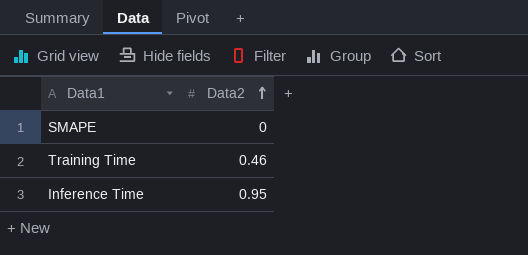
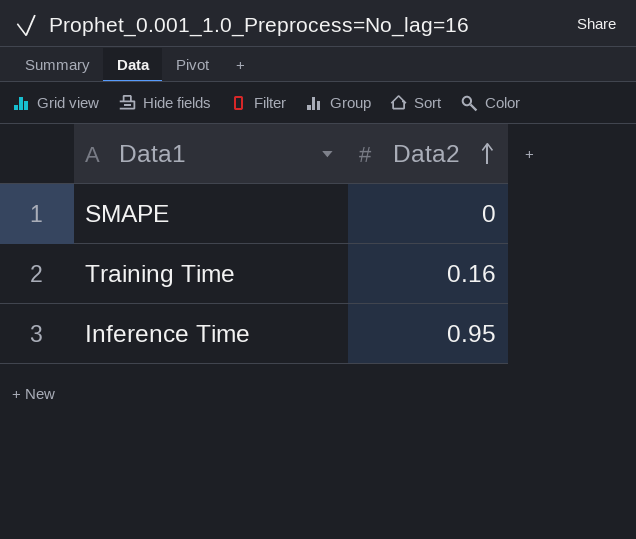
Training Time | Data2: 0.46 -> 0.16

